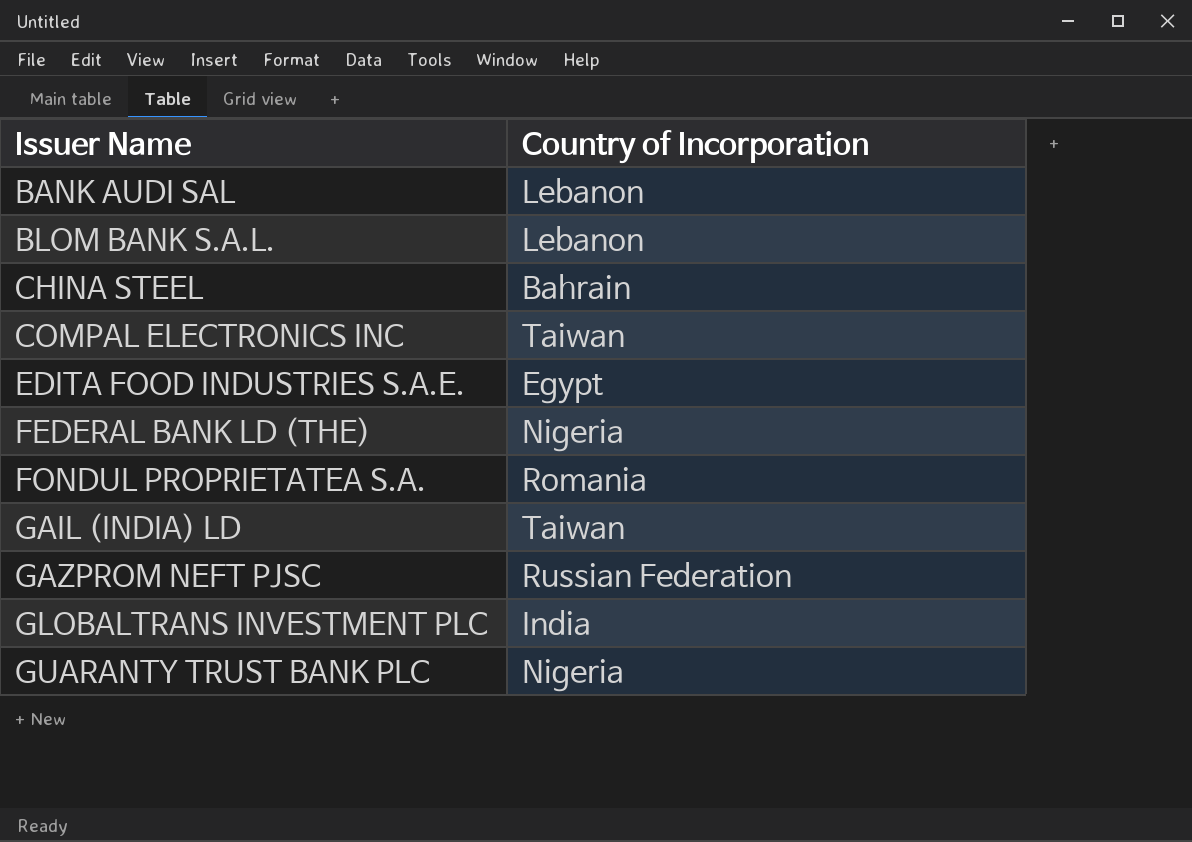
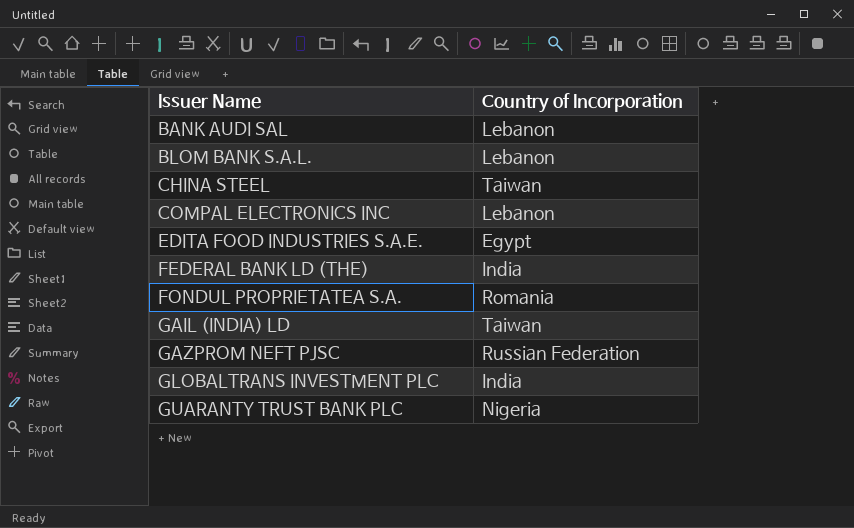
CHINA STEEL | Country of Incorporation: Bahrain -> Taiwan
COMPAL ELECTRONICS INC | Country of Incorporation: Taiwan -> Lebanon
FEDERAL BANK LD (THE) | Country of Incorporation: Nigeria -> India

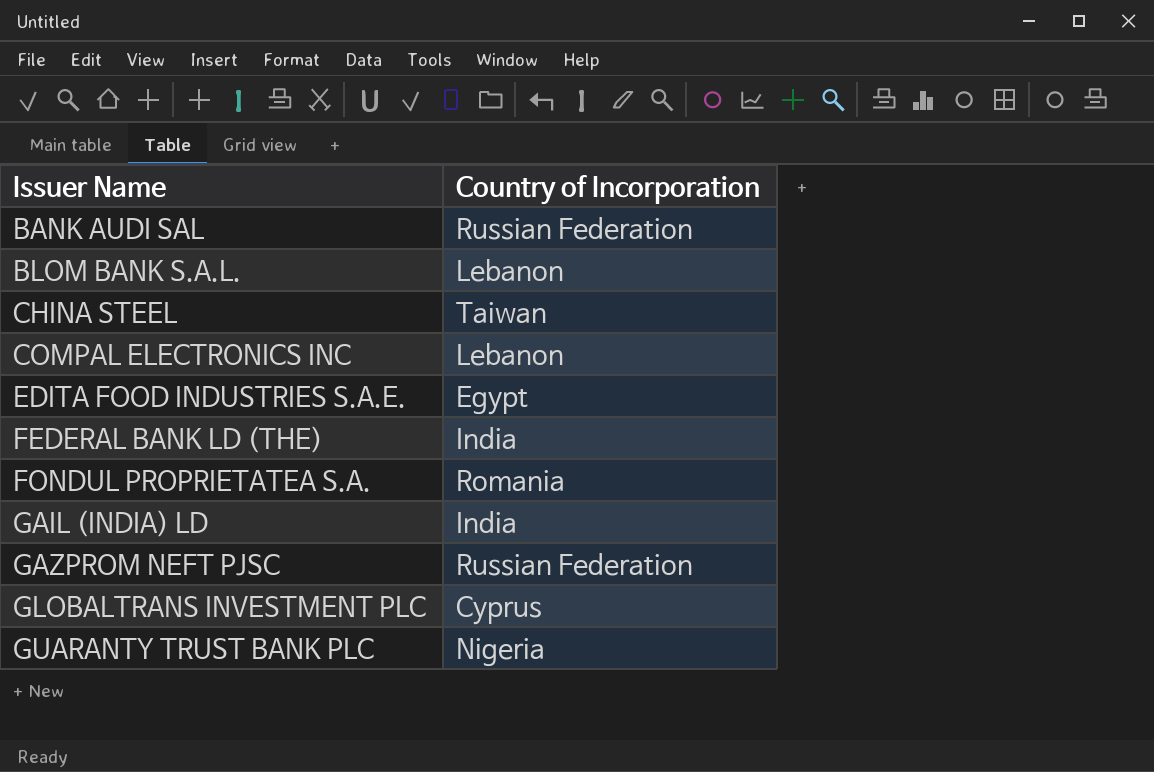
BANK AUDI SAL | Country of Incorporation: Lebanon -> Russian Federation
GAIL (INDIA) LD | Country of Incorporation: Taiwan -> India
GLOBALTRANS INVESTMENT PLC | Country of Incorporation: India -> Cyprus

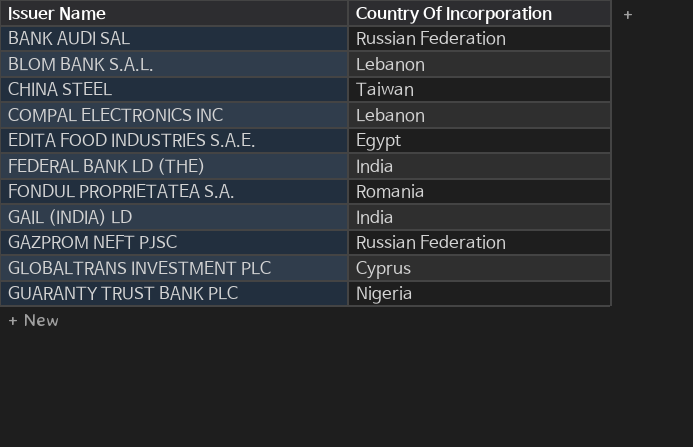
column name: Country of Incorporation -> Country Of Incorporation

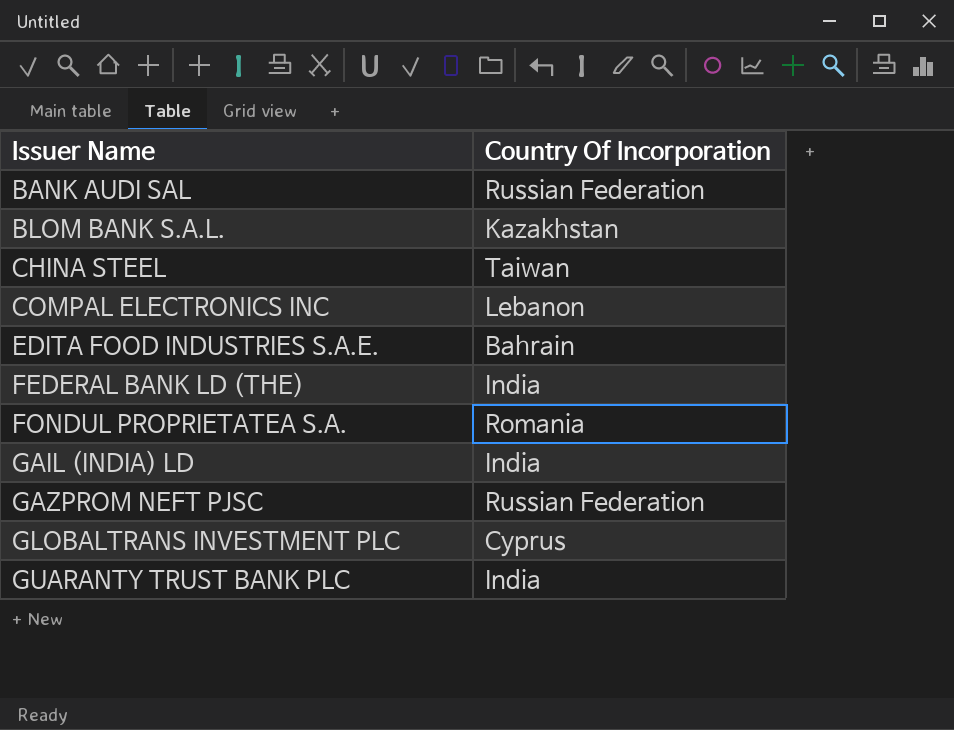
BLOM BANK S.A.L. | Country Of Incorporation: Lebanon -> Kazakhstan
EDITA FOOD INDUSTRIES S.A.E. | Country Of Incorporation: Egypt -> Bahrain
GUARANTY TRUST BANK PLC | Country Of Incorporation: Nigeria -> India

